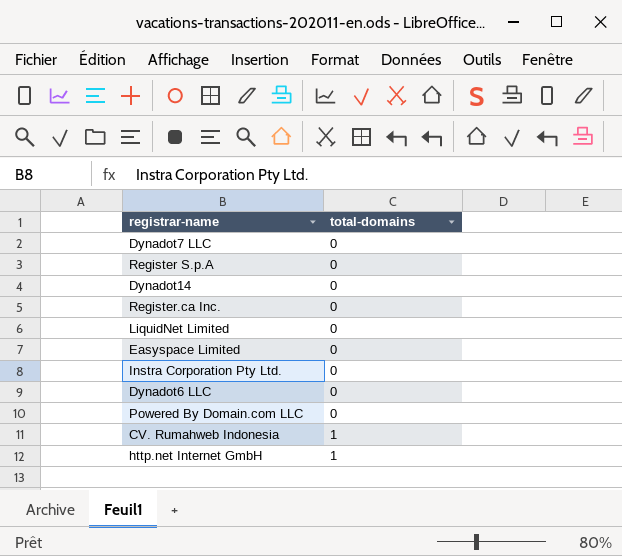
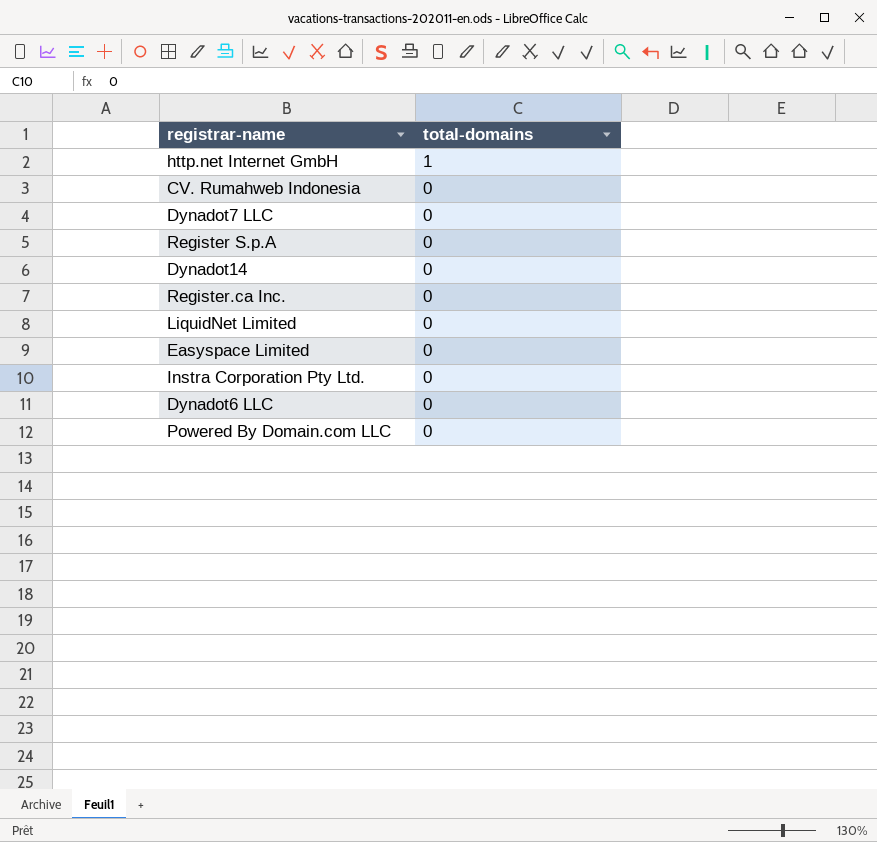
row order: total-domains ascending -> total-domains descending
CV. Rumahweb Indonesia | total-domains: 1 -> 0

